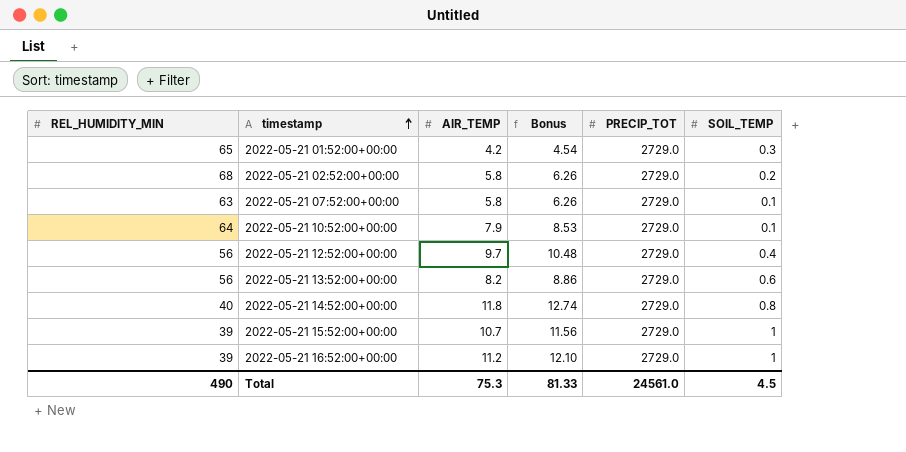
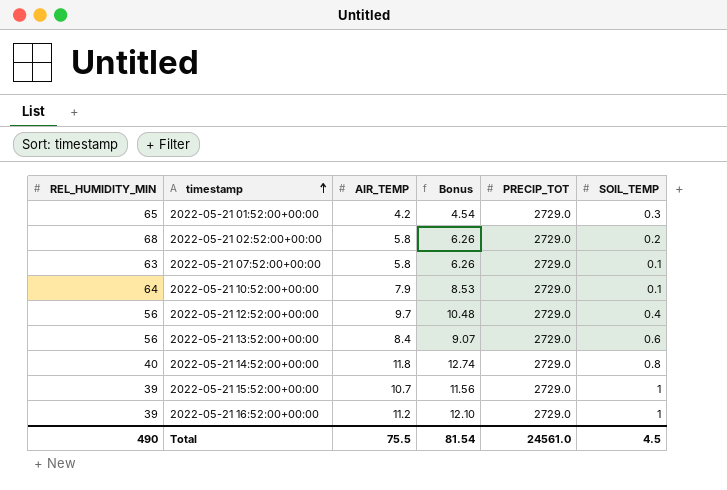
2022-05-21 13:52:00+00:00 | AIR_TEMP: 8.2 -> 8.4
2022-05-21 13:52:00+00:00 | Bonus: 8.86 -> 9.07
Total | AIR_TEMP: 75.3 -> 75.5
Total | Bonus: 81.33 -> 81.54

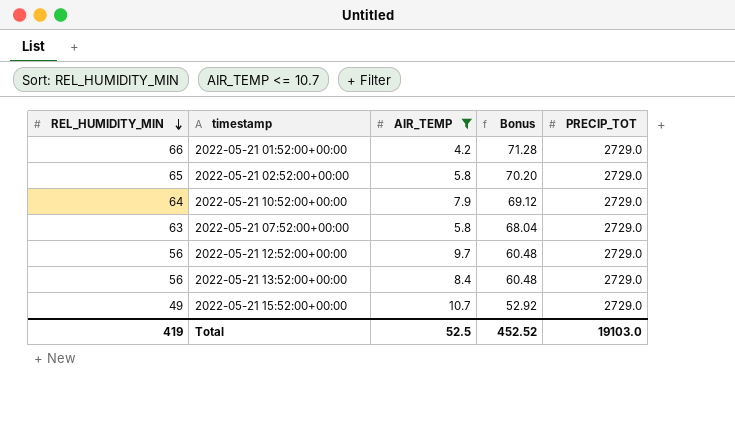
filter: none -> AIR_TEMP <= 10.7
row order: timestamp ascending -> REL_HUMIDITY_MIN descending
column SOIL_TEMP | position: 6 -> none
column Bonus | formula: [AIR_TEMP] * 1.08 -> [REL_HUMIDITY_MIN] * 1.08
2022-05-21 01:52:00+00:00 | REL_HUMIDITY_MIN: 65 -> 66
2022-05-21 02:52:00+00:00 | REL_HUMIDITY_MIN: 68 -> 65
2022-05-21 15:52:00+00:00 | REL_HUMIDITY_MIN: 39 -> 49
Total | REL_HUMIDITY_MIN: 490 -> 419
Total | AIR_TEMP: 75.5 -> 52.5
Total | Bonus: 81.54 -> 452.52
Total | PRECIP_TOT: 24561.0 -> 19103.0

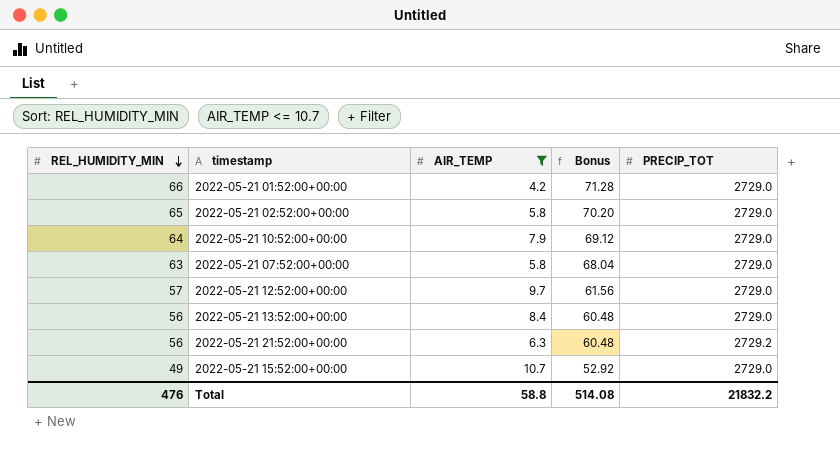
2022-05-21 12:52:00+00:00 | REL_HUMIDITY_MIN: 56 -> 57
2022-05-21 12:52:00+00:00 | Bonus: 60.48 -> 61.56
row 2022-05-21 21:52:00+00:00: none -> 56 | 6.3 | 60.48 | 2729.2
Total | REL_HUMIDITY_MIN: 419 -> 476
Total | AIR_TEMP: 52.5 -> 58.8
Total | Bonus: 452.52 -> 514.08
Total | PRECIP_TOT: 19103.0 -> 21832.2

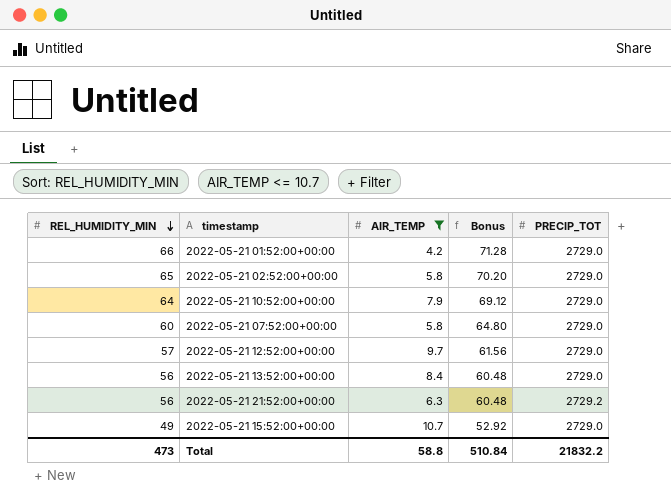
2022-05-21 07:52:00+00:00 | REL_HUMIDITY_MIN: 63 -> 60
2022-05-21 07:52:00+00:00 | Bonus: 68.04 -> 64.80
Total | REL_HUMIDITY_MIN: 476 -> 473
Total | Bonus: 514.08 -> 510.84

